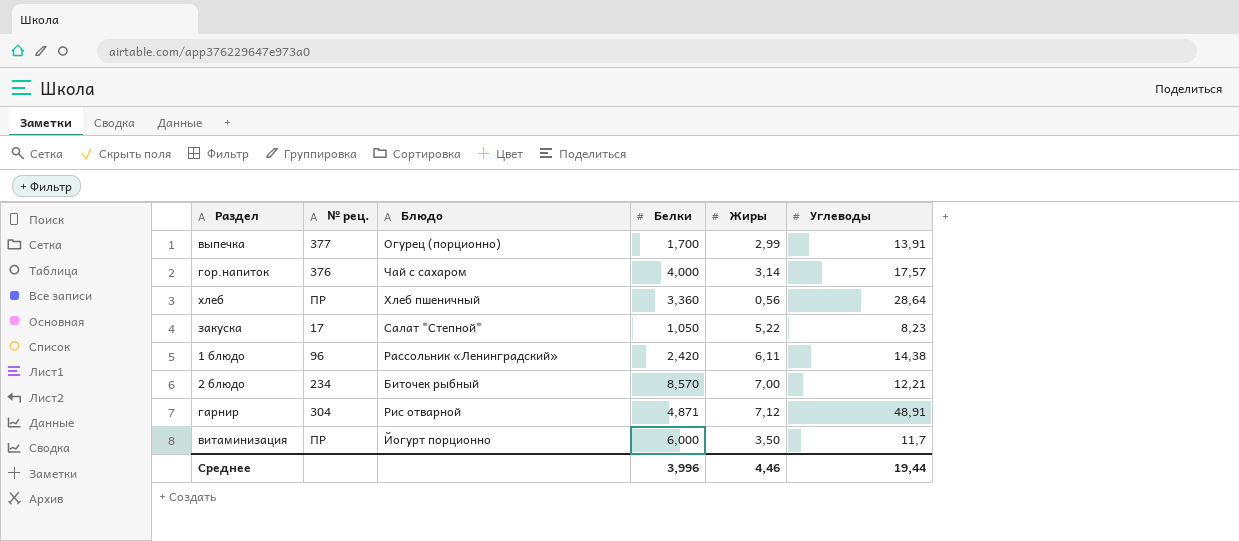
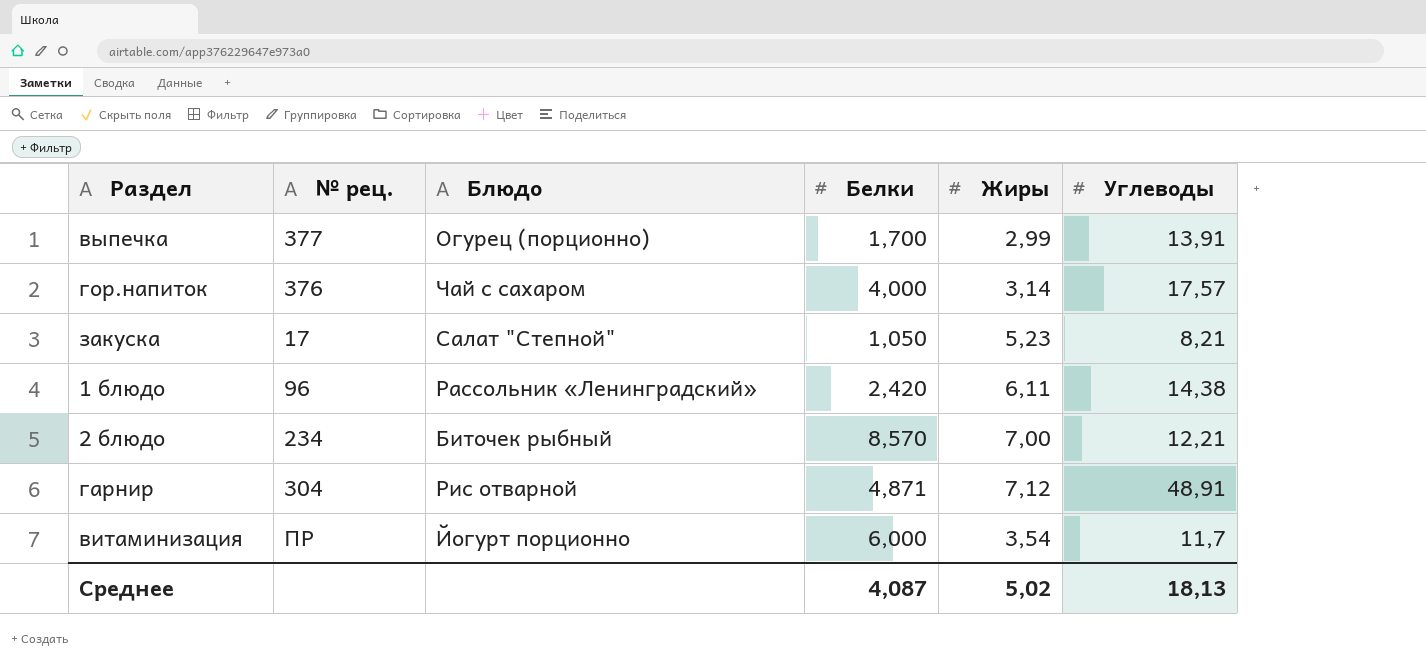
row хлеб: ПР | Хлеб пшеничный | 3,360 | 0,56 | 28,64 -> none
закуска | Жиры: 5,22 -> 5,23
закуска | Углеводы: 8,23 -> 8,21
витаминизация | Жиры: 3,50 -> 3,54
Среднее | Белки: 3,996 -> 4,087
Среднее | Жиры: 4,46 -> 5,02
Среднее | Углеводы: 19,44 -> 18,13

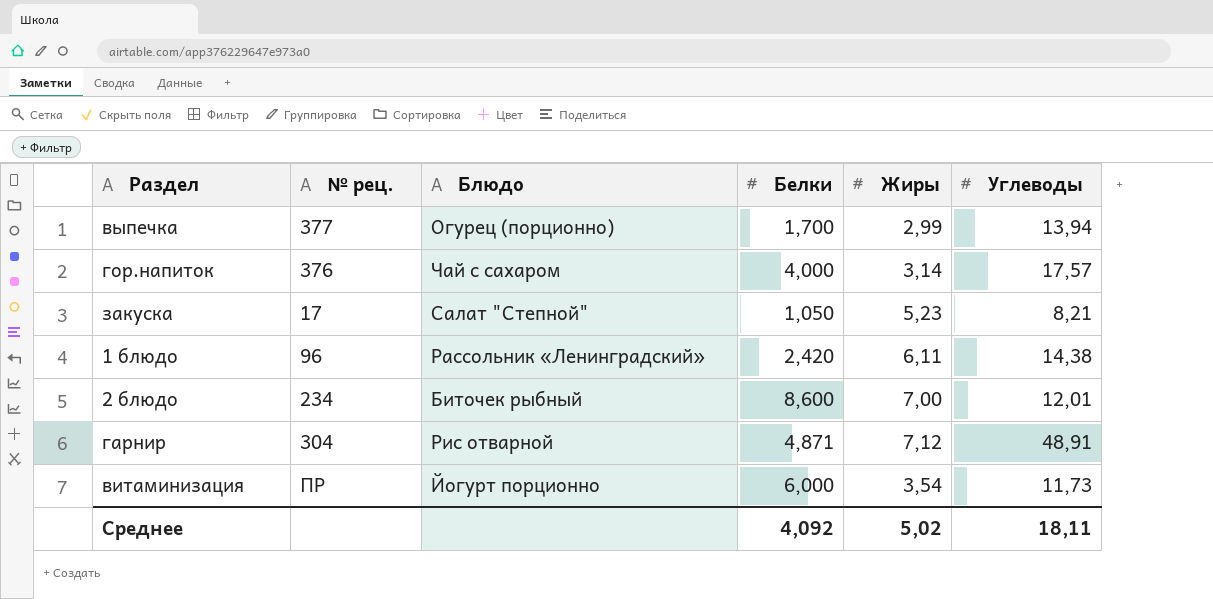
выпечка | Углеводы: 13,91 -> 13,94
2 блюдо | Белки: 8,570 -> 8,600
2 блюдо | Углеводы: 12,21 -> 12,01
витаминизация | Углеводы: 11,7 -> 11,73
Среднее | Белки: 4,087 -> 4,092
Среднее | Углеводы: 18,13 -> 18,11

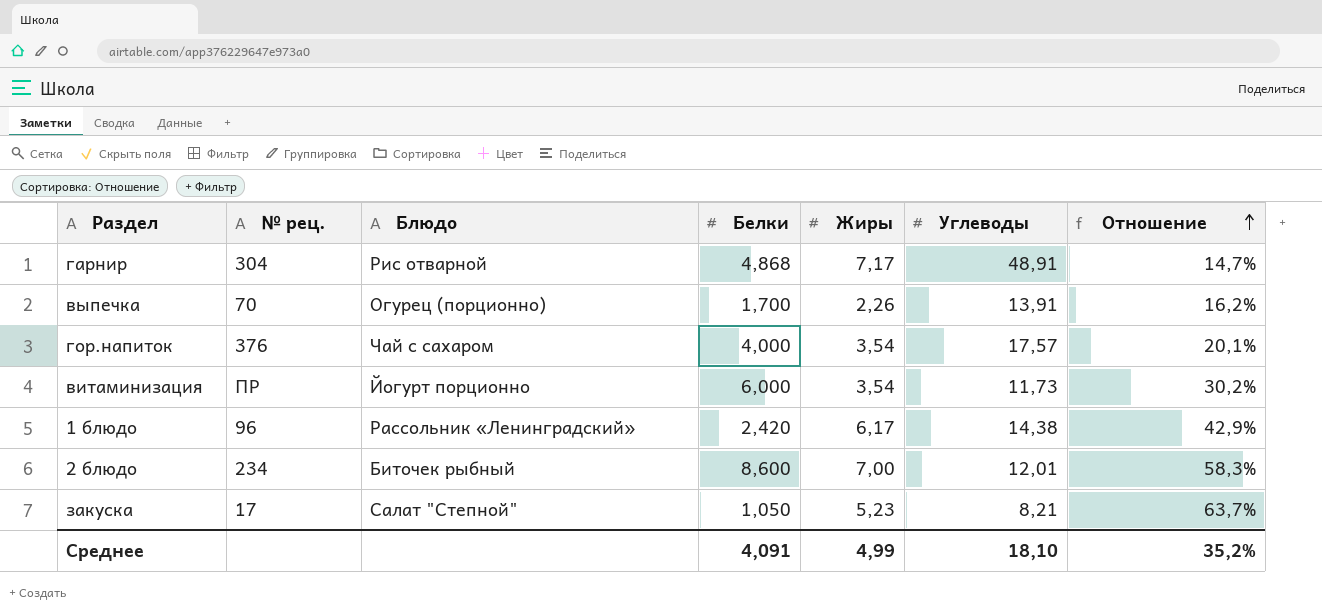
row order: none -> Отношение ascending
column Отношение | formula: none -> [Жиры] / [Углеводы]
гарнир | Белки: 4,871 -> 4,868
гарнир | Жиры: 7,12 -> 7,17
выпечка | № рец.: 377 -> 70
выпечка | Жиры: 2,99 -> 2,26
выпечка | Углеводы: 13,94 -> 13,91
гор.напиток | Жиры: 3,14 -> 3,54
1 блюдо | Жиры: 6,11 -> 6,17
Среднее | Белки: 4,092 -> 4,091
Среднее | Жиры: 5,02 -> 4,99
Среднее | Углеводы: 18,11 -> 18,10

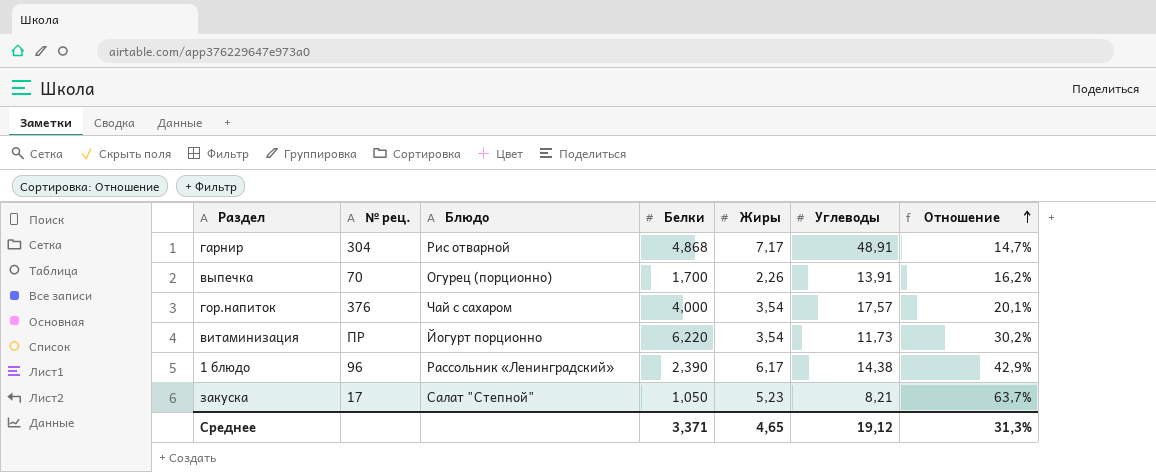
row 2 блюдо: 234 | Биточек рыбный | 8,600 | 7,00 | 12,01 | 58,3% -> none
витаминизация | Белки: 6,000 -> 6,220
1 блюдо | Белки: 2,420 -> 2,390
Среднее | Белки: 4,091 -> 3,371
Среднее | Жиры: 4,99 -> 4,65
Среднее | Углеводы: 18,10 -> 19,12
Среднее | Отношение: 35,2% -> 31,3%

